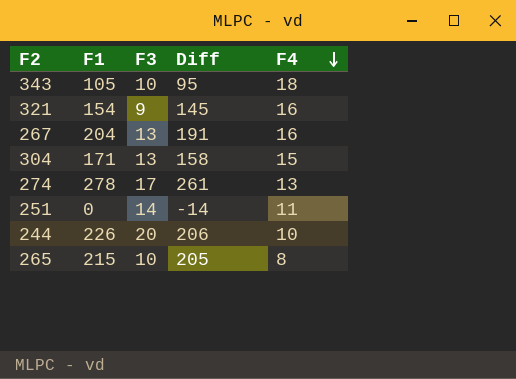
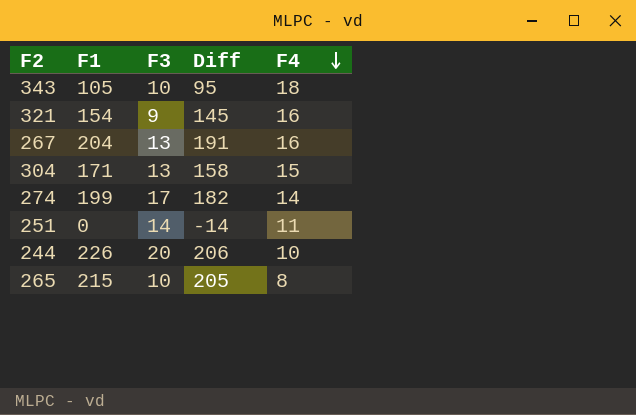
274 | F1: 278 -> 199
274 | Diff: 261 -> 182
274 | F4: 13 -> 14

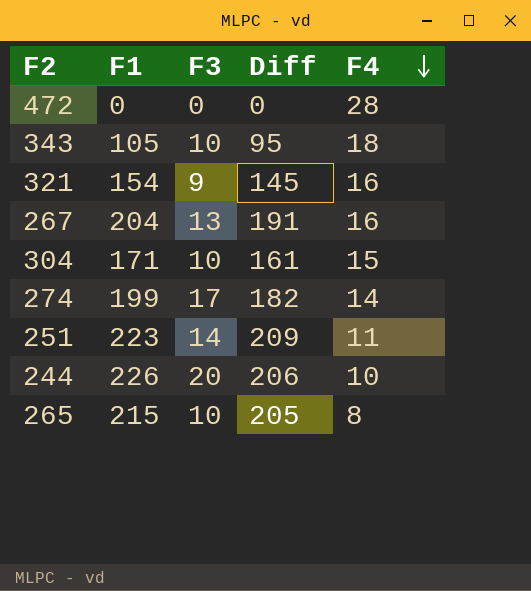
row 472: none -> 0 | 0 | 0 | 28
304 | F3: 13 -> 10
304 | Diff: 158 -> 161
251 | F1: 0 -> 223
251 | Diff: -14 -> 209

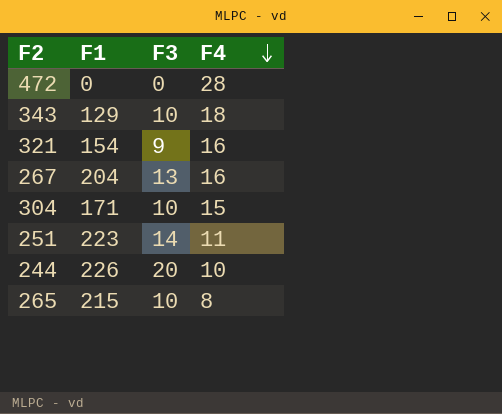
column Diff | formula: [F1] - [F3] -> none
row 274: 199 | 17 | 182 | 14 -> none
343 | F1: 105 -> 129

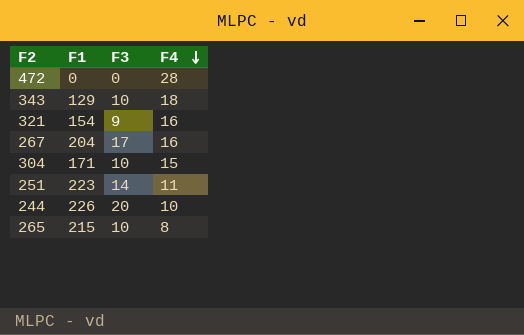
267 | F3: 13 -> 17

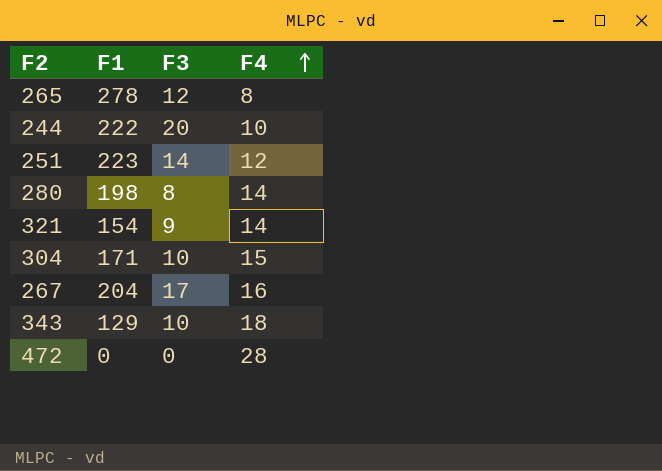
row order: F4 descending -> F4 ascending
265 | F1: 215 -> 278
265 | F3: 10 -> 12
244 | F1: 226 -> 222
251 | F4: 11 -> 12
row 280: none -> 198 | 8 | 14
321 | F4: 16 -> 14

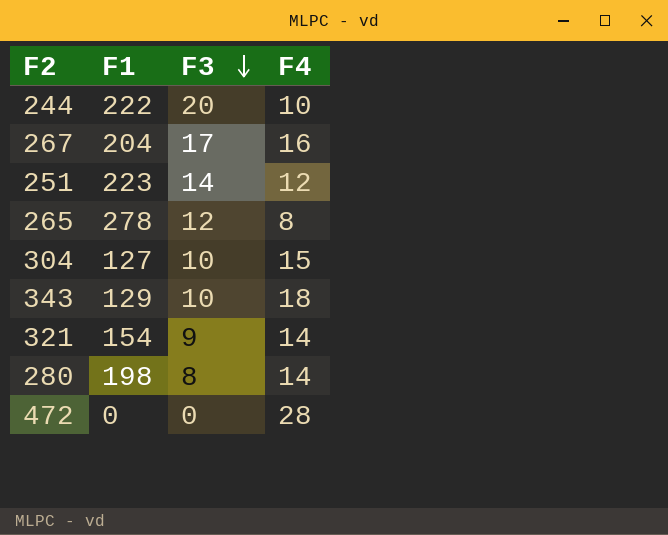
row order: F4 ascending -> F3 descending
304 | F1: 171 -> 127

